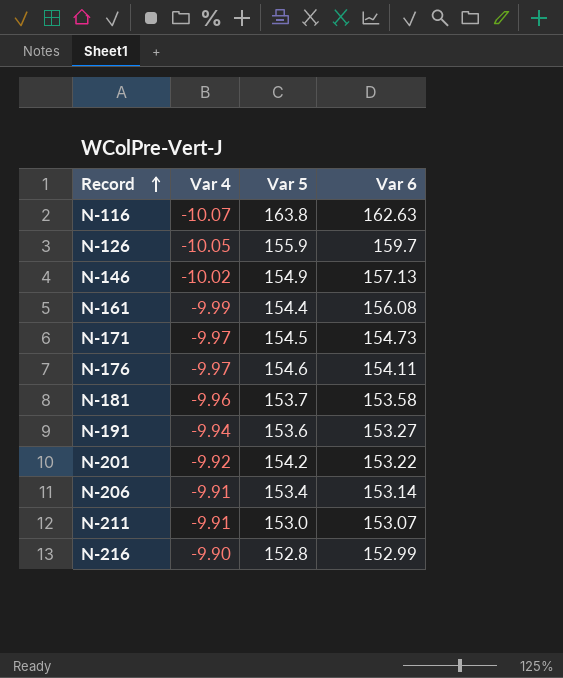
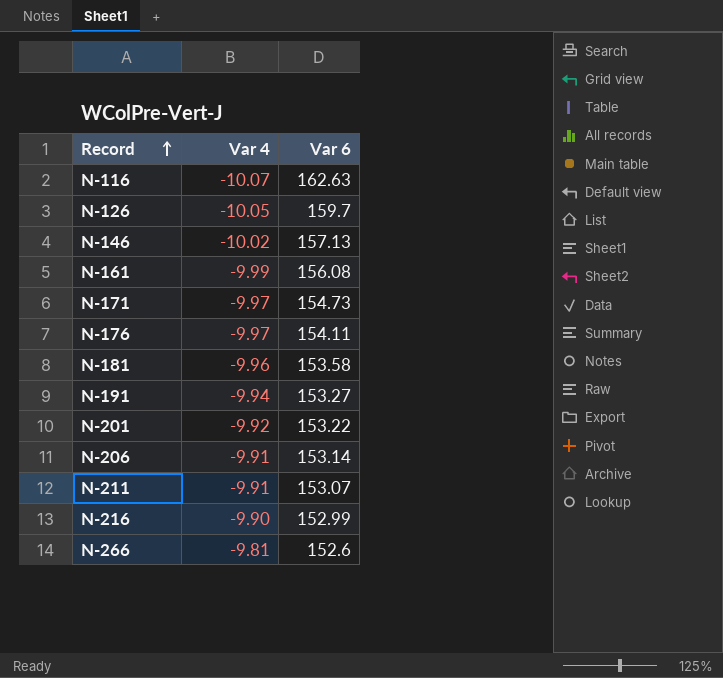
column Var 5 | position: 3 -> none
row N-266: none -> -9.81 | 152.6

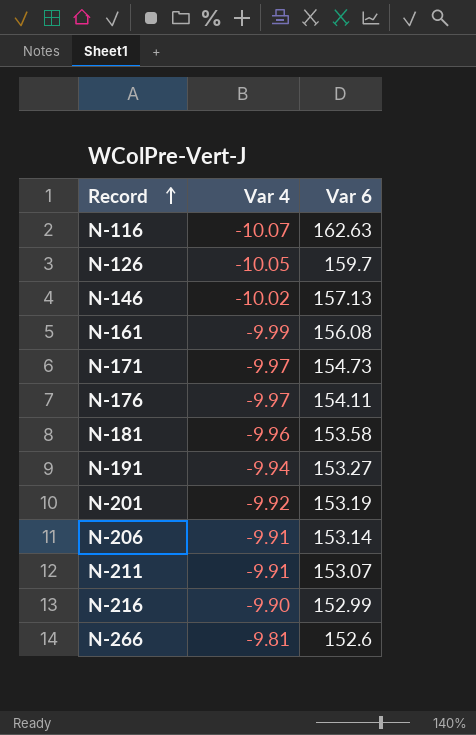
N-201 | Var 6: 153.22 -> 153.19

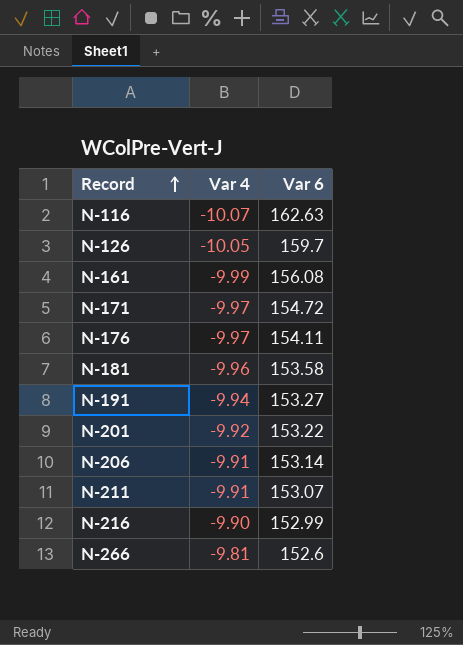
row N-146: -10.02 | 157.13 -> none
N-171 | Var 6: 154.73 -> 154.72
N-201 | Var 6: 153.19 -> 153.22

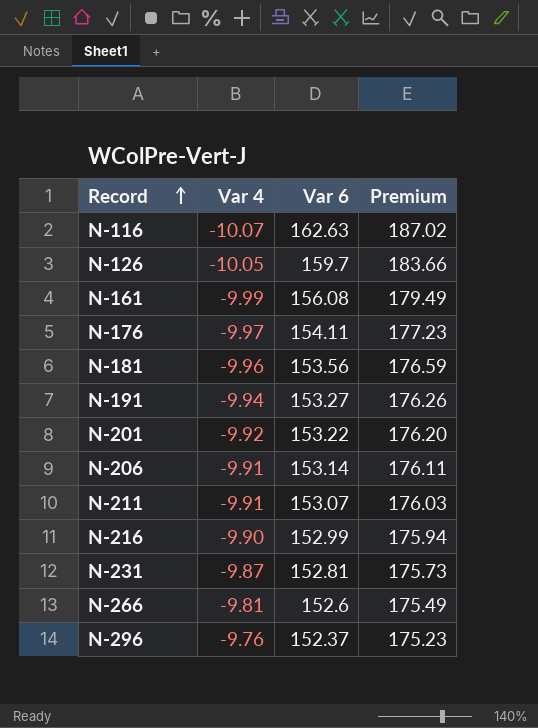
column Premium | formula: none -> [Var 6] * 1.15
row N-171: -9.97 | 154.72 -> none
N-181 | Var 6: 153.58 -> 153.56
row N-231: none -> -9.87 | 152.81 | 175.73
row N-296: none -> -9.76 | 152.37 | 175.23

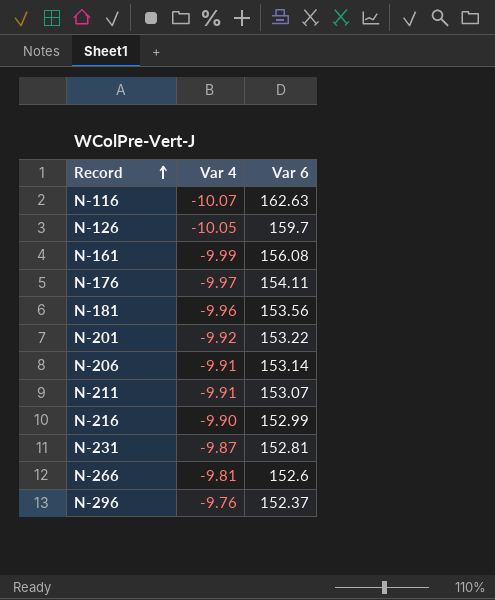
column Premium | formula: [Var 6] * 1.15 -> none
row N-191: -9.94 | 153.27 | 176.26 -> none

